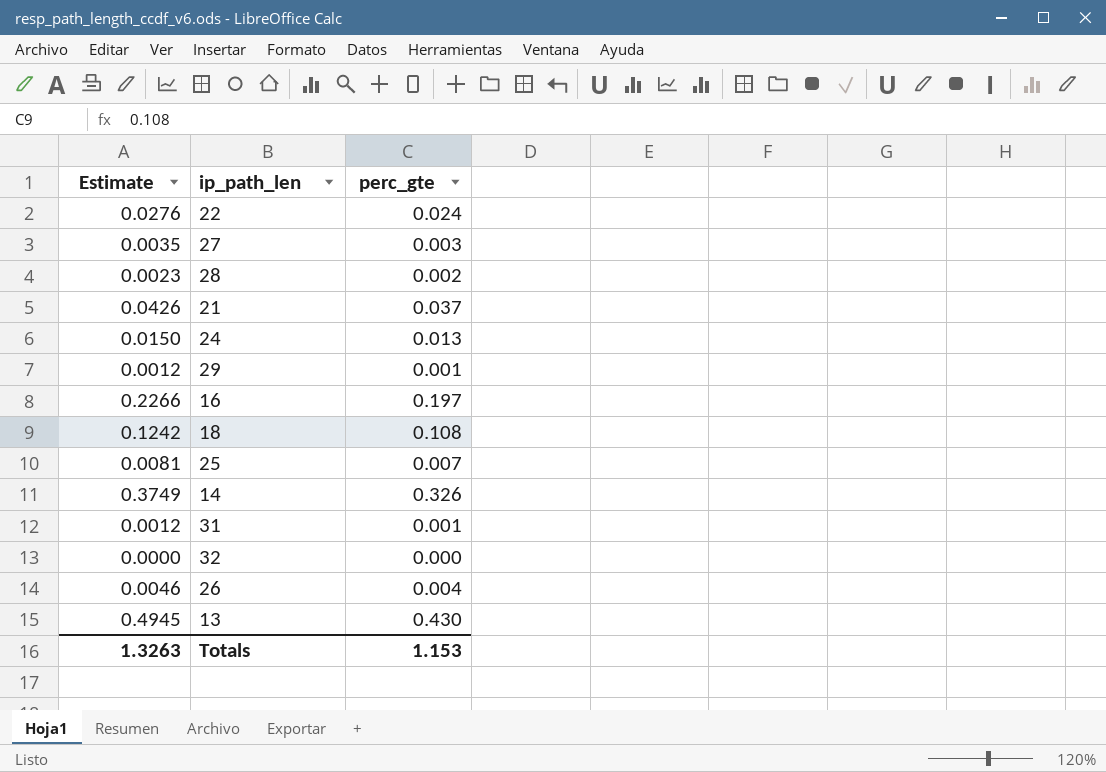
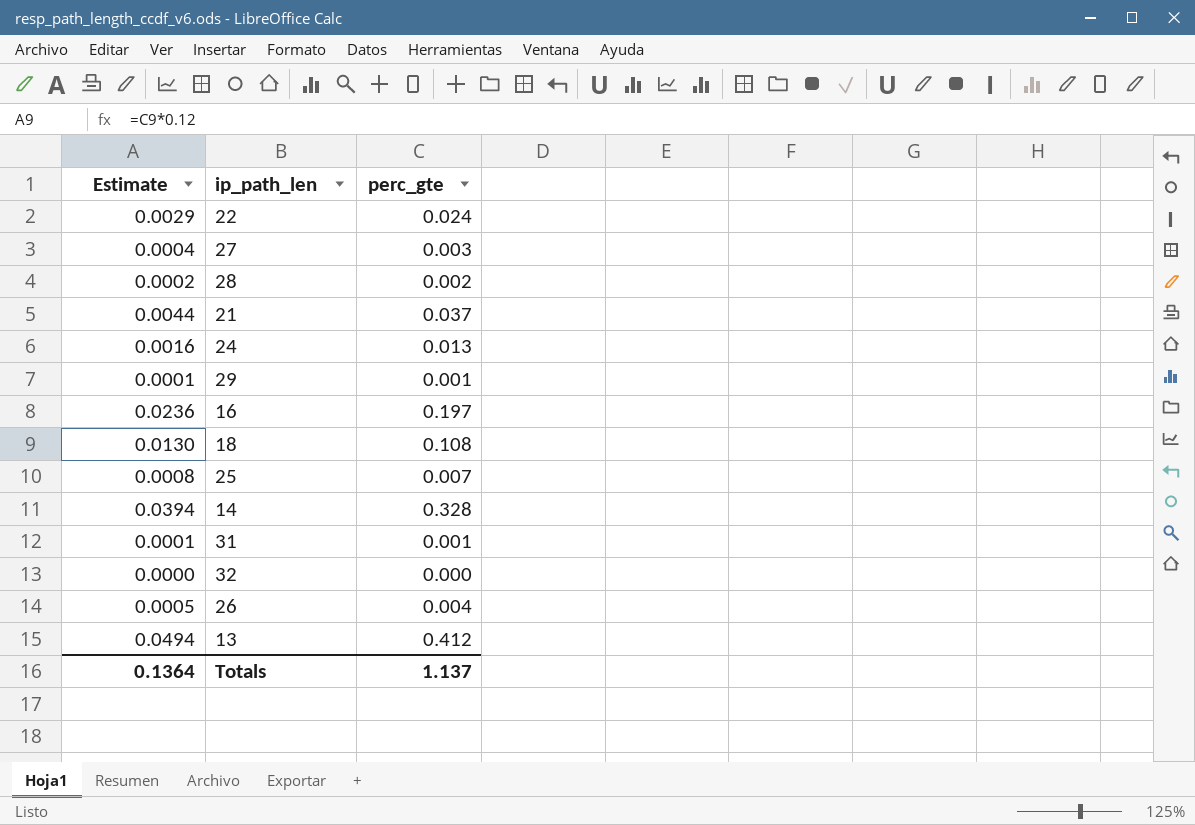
column Estimate | formula: [perc_gte] * 1.15 -> [perc_gte] * 0.12
14 | perc_gte: 0.326 -> 0.328
13 | perc_gte: 0.430 -> 0.412
Totals | Estimate: 1.3263 -> 0.1364
Totals | perc_gte: 1.153 -> 1.137

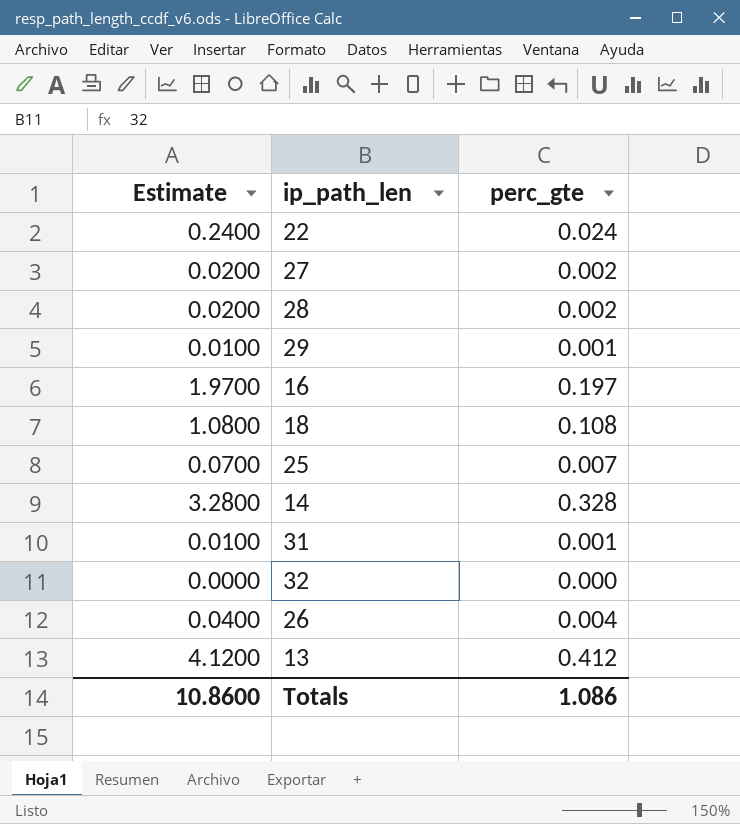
column Estimate | formula: [perc_gte] * 0.12 -> [perc_gte] * 10
row 21: 0.0044 | 0.037 -> none
row 24: 0.0016 | 0.013 -> none
27 | perc_gte: 0.003 -> 0.002
Totals | Estimate: 0.1364 -> 10.8600
Totals | perc_gte: 1.137 -> 1.086

